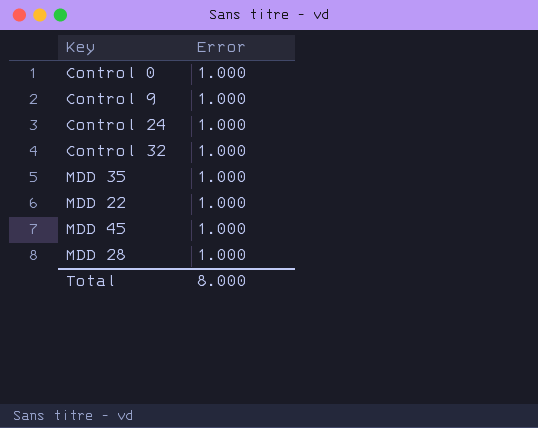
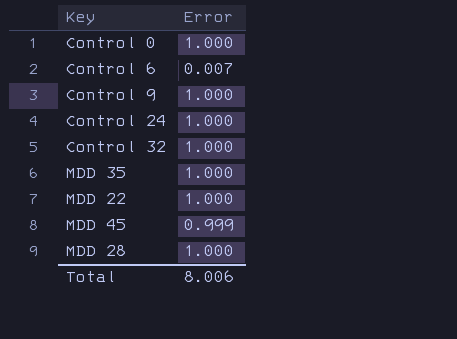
row Control 6: none -> 0.007
MDD 45 | Error: 1.000 -> 0.999
Total | Error: 8.000 -> 8.006

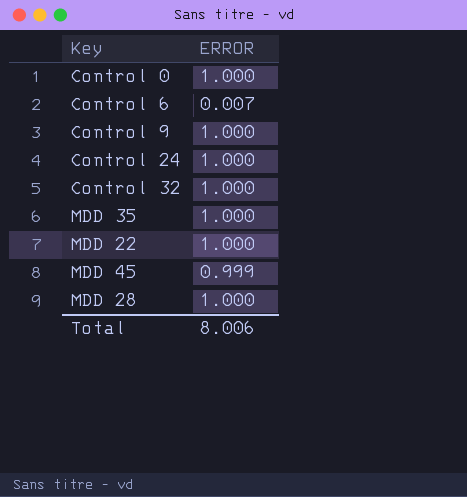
column name: Error -> ERROR

